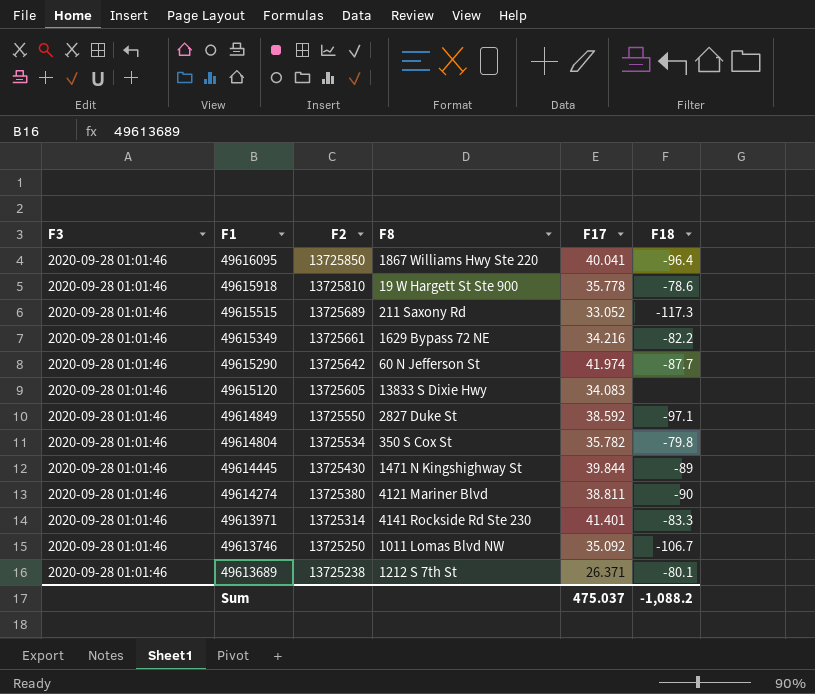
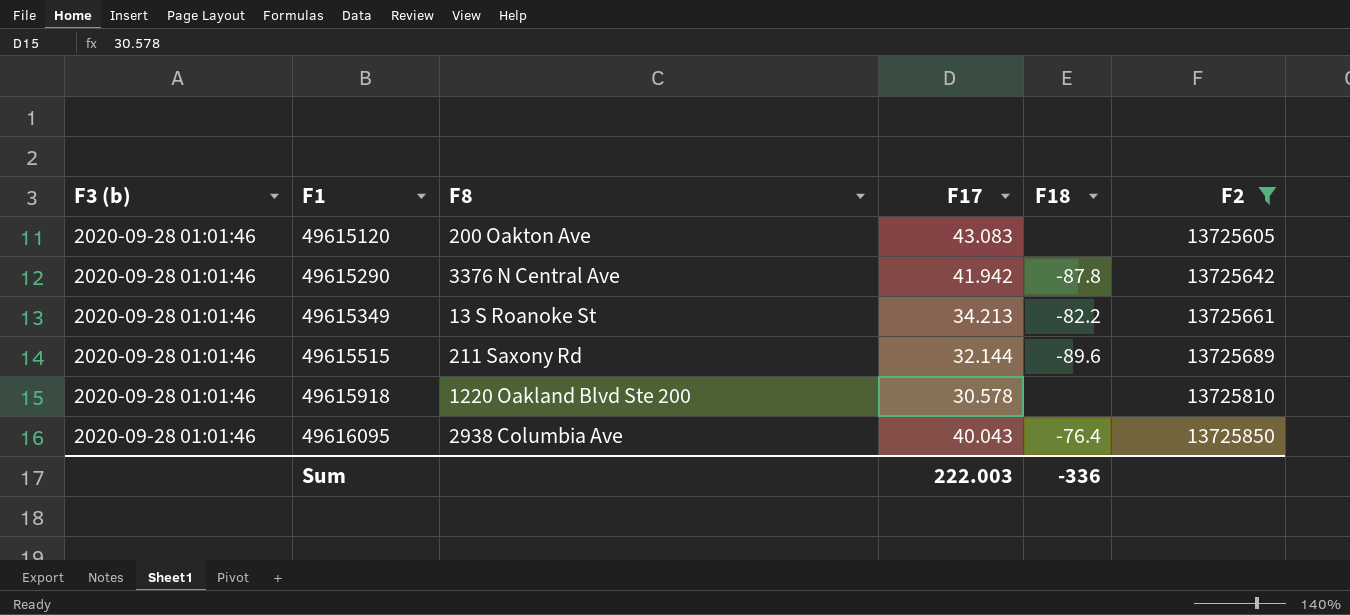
filter: none -> F2 >= 13725605
row order: F1 descending -> F1 ascending
column name: F3 -> F3 (b)
column F2 | position: 3 -> 6
49615120 | F8: 13833 S Dixie Hwy -> 200 Oakton Ave
49615120 | F17: 34.083 -> 43.083
49615290 | F8: 60 N Jefferson St -> 3376 N Central Ave
49615290 | F17: 41.974 -> 41.942
49615290 | F18: -87.7 -> -87.8
49615349 | F8: 1629 Bypass 72 NE -> 13 S Roanoke St
49615349 | F17: 34.216 -> 34.213
49615515 | F17: 33.052 -> 32.144
49615515 | F18: -117.3 -> -89.6
49615918 | F8: 19 W Hargett St Ste 900 -> 1220 Oakland Blvd Ste 200
49615918 | F17: 35.778 -> 30.578
49615918 | F18: -78.6 -> none
49616095 | F8: 1867 Williams Hwy Ste 220 -> 2938 Columbia Ave
49616095 | F17: 40.041 -> 40.043
49616095 | F18: -96.4 -> -76.4
Sum | F17: 475.037 -> 222.003
Sum | F18: -1,088.2 -> -336

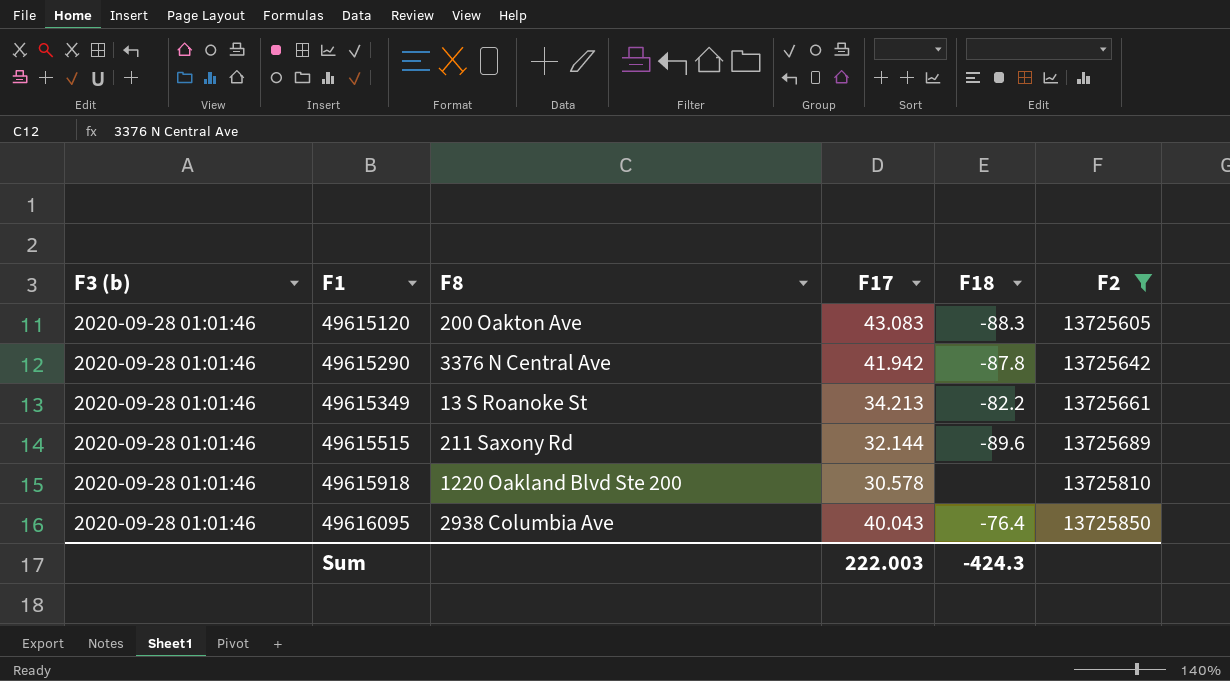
49615120 | F18: none -> -88.3
Sum | F18: -336 -> -424.3

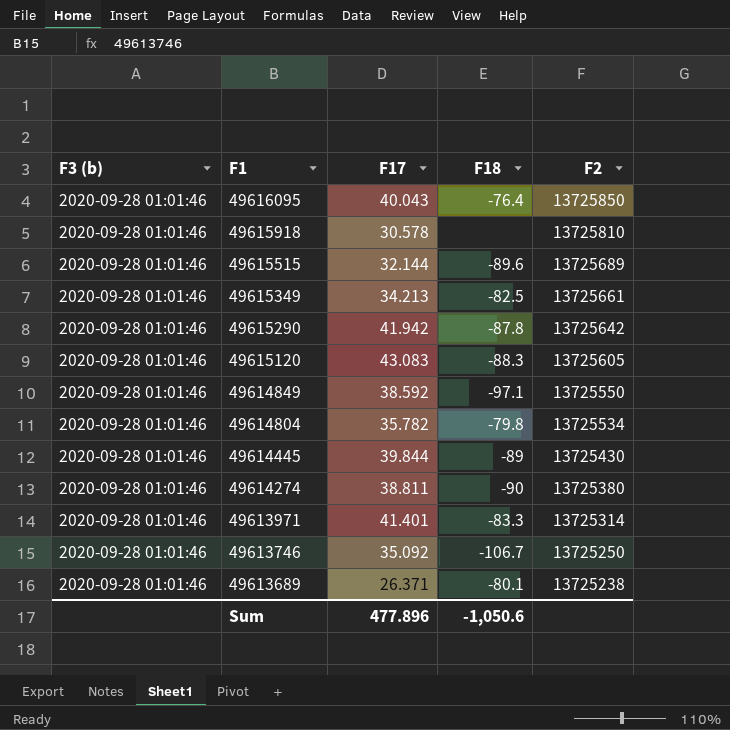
filter: F2 >= 13725605 -> none
row order: F1 ascending -> F1 descending
column F8 | position: 3 -> none
49615349 | F18: -82.2 -> -82.5
Sum | F17: 222.003 -> 477.896
Sum | F18: -424.3 -> -1,050.6

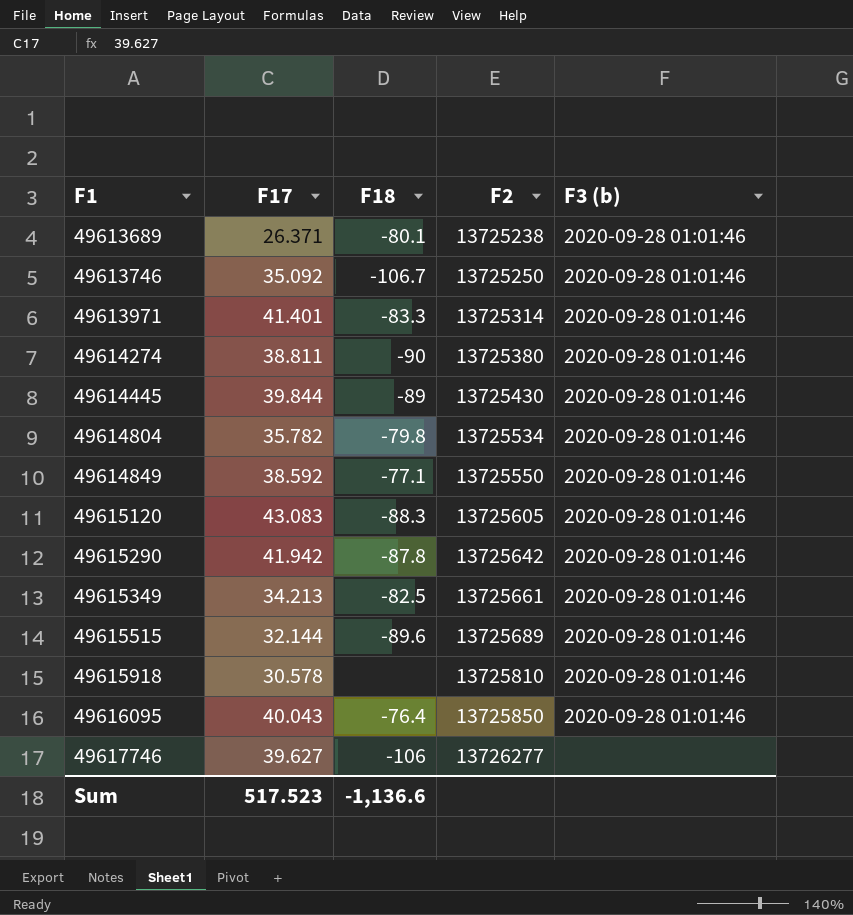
row order: F1 descending -> F1 ascending
column F3 (b) | position: 1 -> 5
49614849 | F18: -97.1 -> -77.1
row 49617746: none -> 39.627 | -106 | 13726277 | none
Sum | F17: 477.896 -> 517.523
Sum | F18: -1,050.6 -> -1,136.6

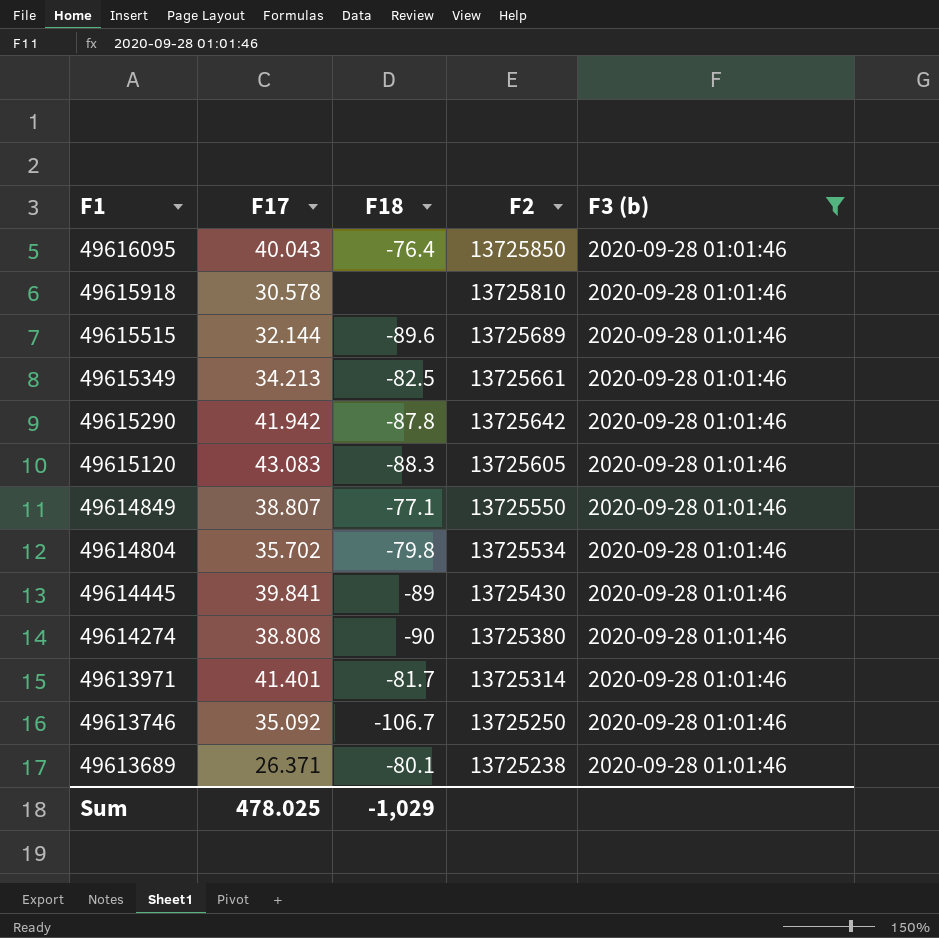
filter: none -> F3 (b) = 2020-09-28 01:01:46
row order: F1 ascending -> F1 descending
49614849 | F17: 38.592 -> 38.807
49614804 | F17: 35.782 -> 35.702
49614445 | F17: 39.844 -> 39.841
49614274 | F17: 38.811 -> 38.808
49613971 | F18: -83.3 -> -81.7
Sum | F17: 517.523 -> 478.025
Sum | F18: -1,136.6 -> -1,029

